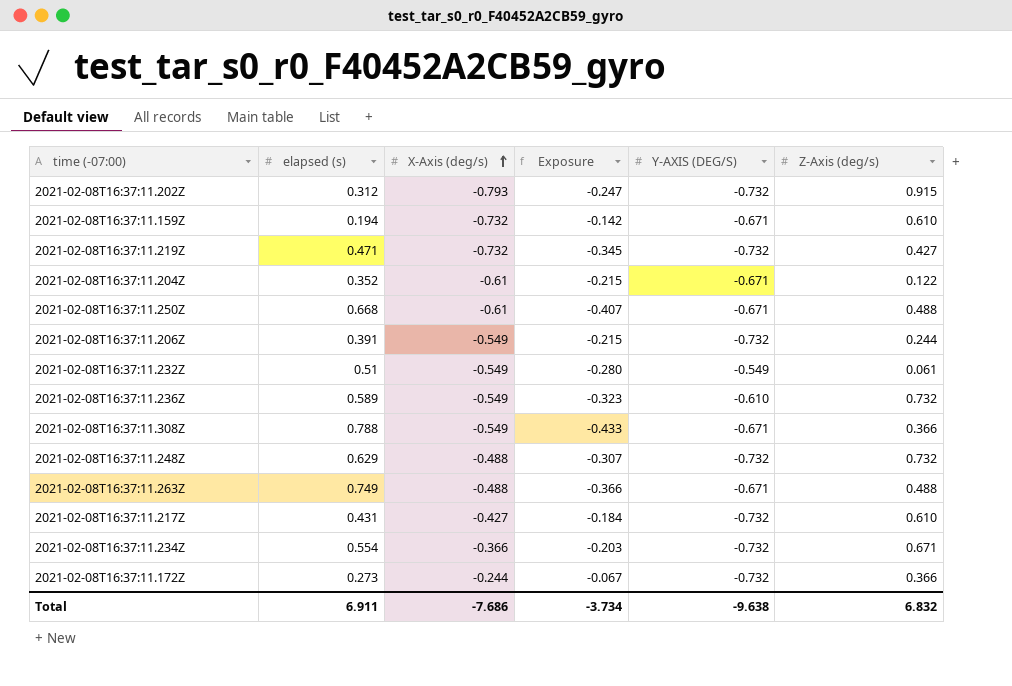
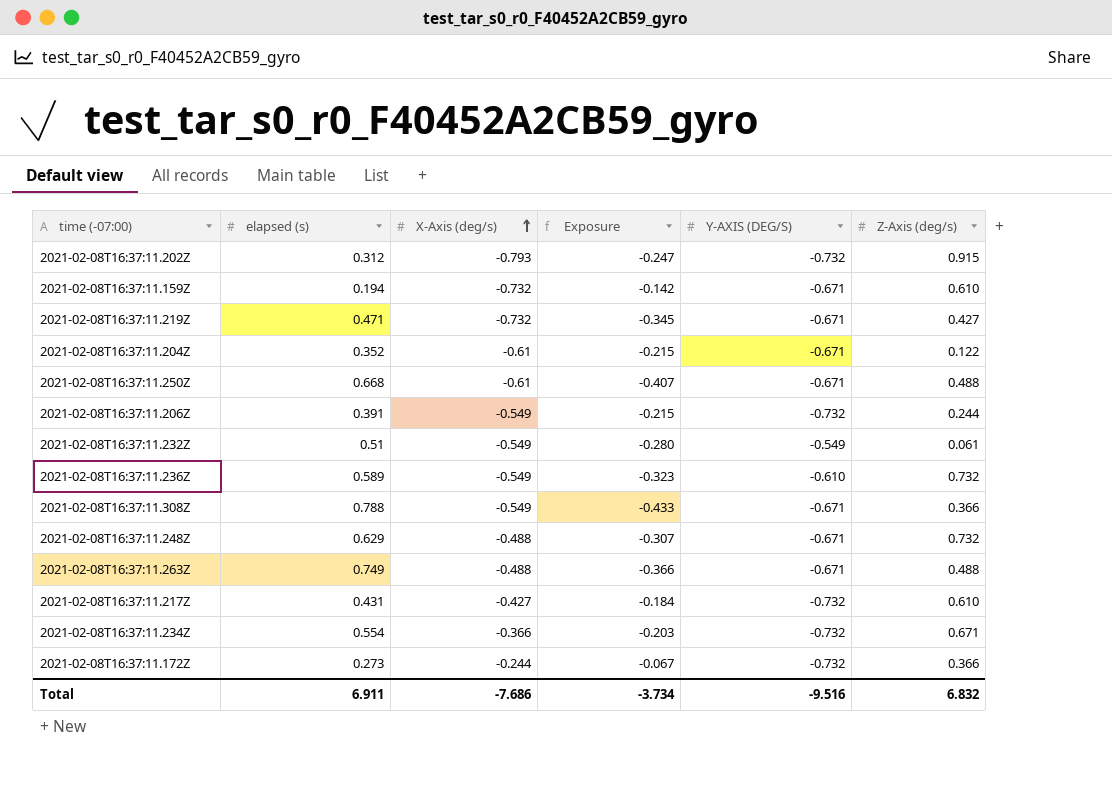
2021-02-08T16:37:11.219Z | Y-AXIS (DEG/S): -0.732 -> -0.671
2021-02-08T16:37:11.248Z | Y-AXIS (DEG/S): -0.732 -> -0.671
Total | Y-AXIS (DEG/S): -9.638 -> -9.516

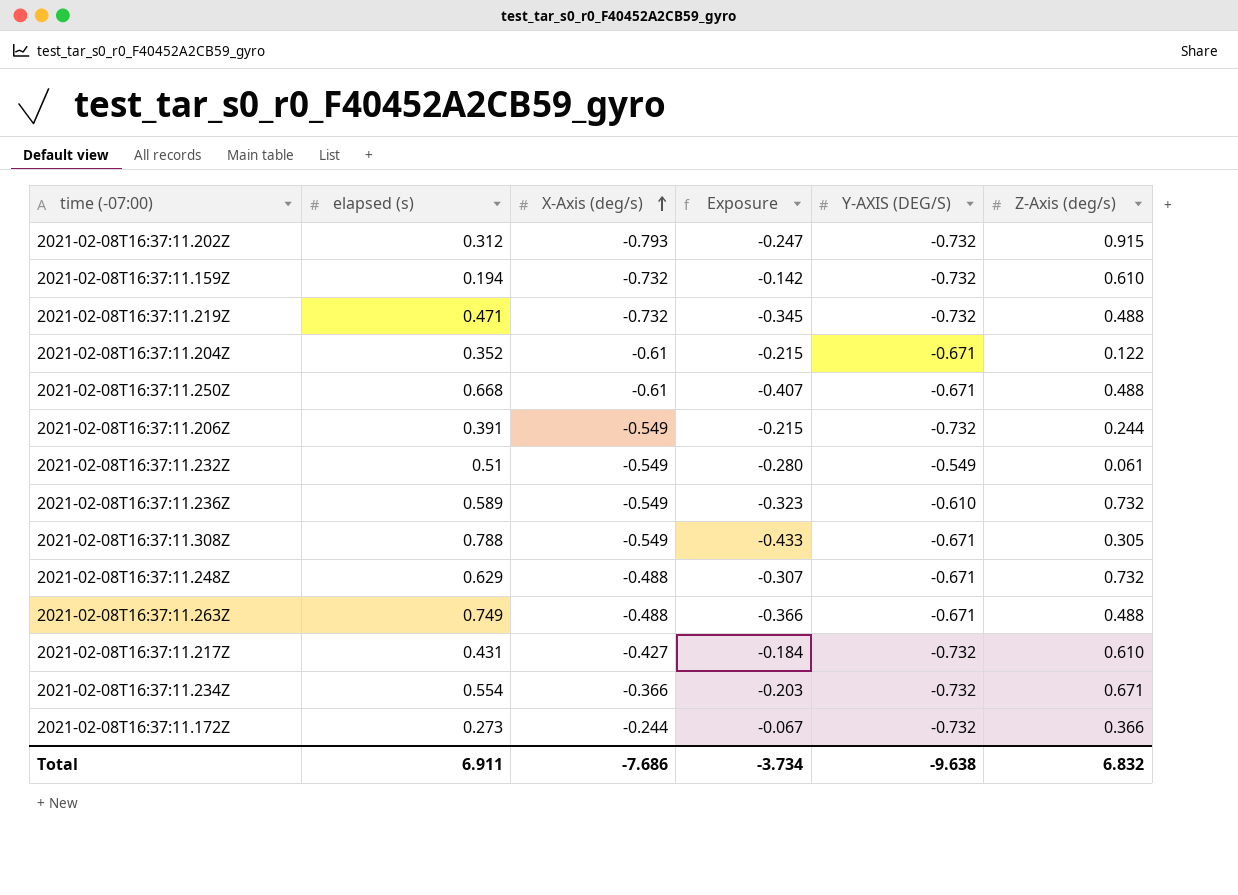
2021-02-08T16:37:11.159Z | Y-AXIS (DEG/S): -0.671 -> -0.732
2021-02-08T16:37:11.219Z | Y-AXIS (DEG/S): -0.671 -> -0.732
2021-02-08T16:37:11.219Z | Z-Axis (deg/s): 0.427 -> 0.488
2021-02-08T16:37:11.308Z | Z-Axis (deg/s): 0.366 -> 0.305
Total | Y-AXIS (DEG/S): -9.516 -> -9.638

